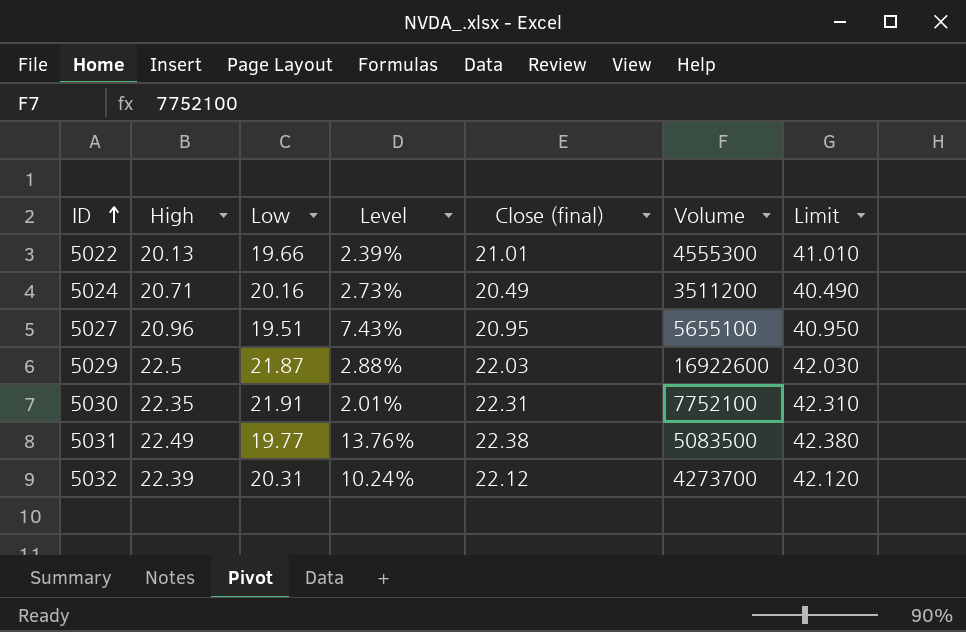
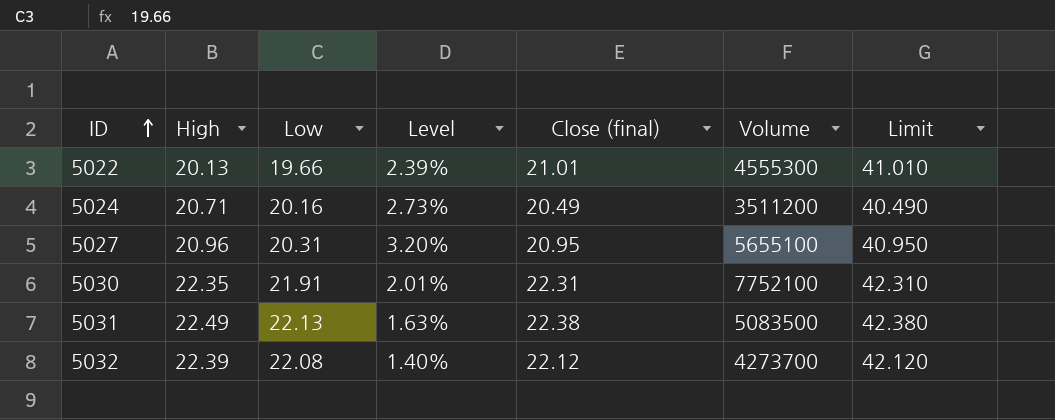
row 5029: 22.5 | 21.87 | 2.88% | 22.03 | 16922600 | 42.030 -> none
5027 | Low: 19.51 -> 20.31
5027 | Level: 7.43% -> 3.20%
5031 | Low: 19.77 -> 22.13
5031 | Level: 13.76% -> 1.63%
5032 | Low: 20.31 -> 22.08
5032 | Level: 10.24% -> 1.40%

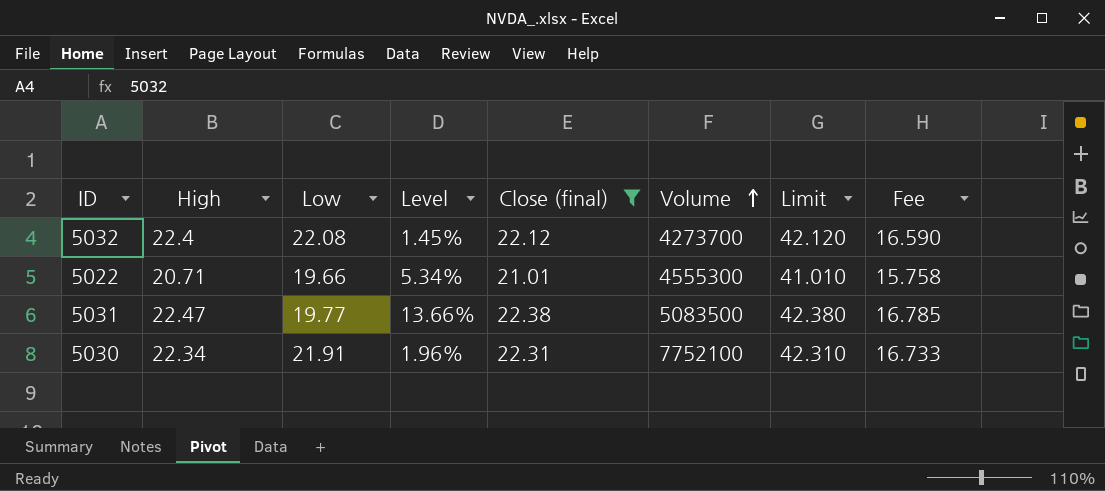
filter: none -> Close (final) >= 21.01
row order: ID ascending -> Volume ascending
column Fee | formula: none -> [Close (final)] * 0.75
5032 | High: 22.39 -> 22.4
5032 | Level: 1.40% -> 1.45%
5022 | High: 20.13 -> 20.71
5022 | Level: 2.39% -> 5.34%
5031 | High: 22.49 -> 22.47
5031 | Low: 22.13 -> 19.77
5031 | Level: 1.63% -> 13.66%
5030 | High: 22.35 -> 22.34
5030 | Level: 2.01% -> 1.96%

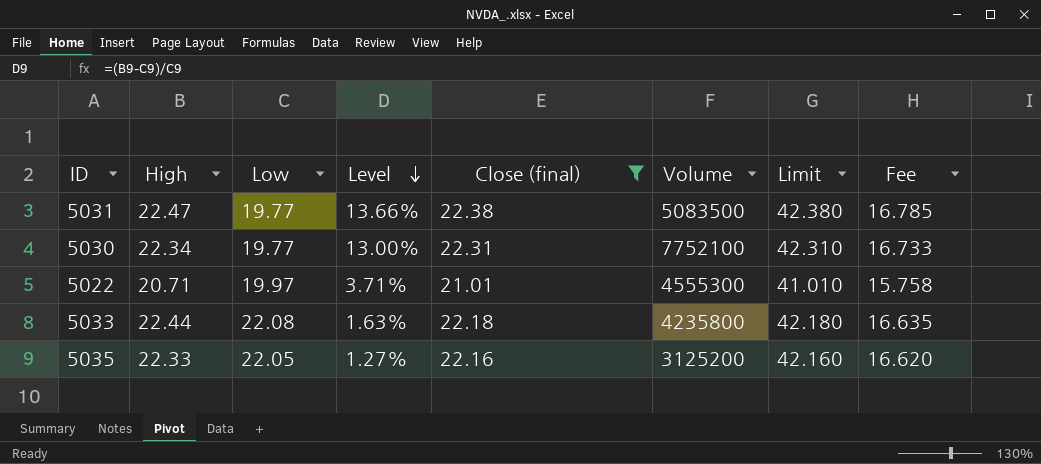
row order: Volume ascending -> Level descending
row 5032: 22.4 | 22.08 | 1.45% | 22.12 | 4273700 | 42.120 | 16.590 -> none
5030 | Low: 21.91 -> 19.77
5030 | Level: 1.96% -> 13.00%
5022 | Low: 19.66 -> 19.97
5022 | Level: 5.34% -> 3.71%
row 5033: none -> 22.44 | 22.08 | 1.63% | 22.18 | 4235800 | 42.180 | 16.635
row 5035: none -> 22.33 | 22.05 | 1.27% | 22.16 | 3125200 | 42.160 | 16.620

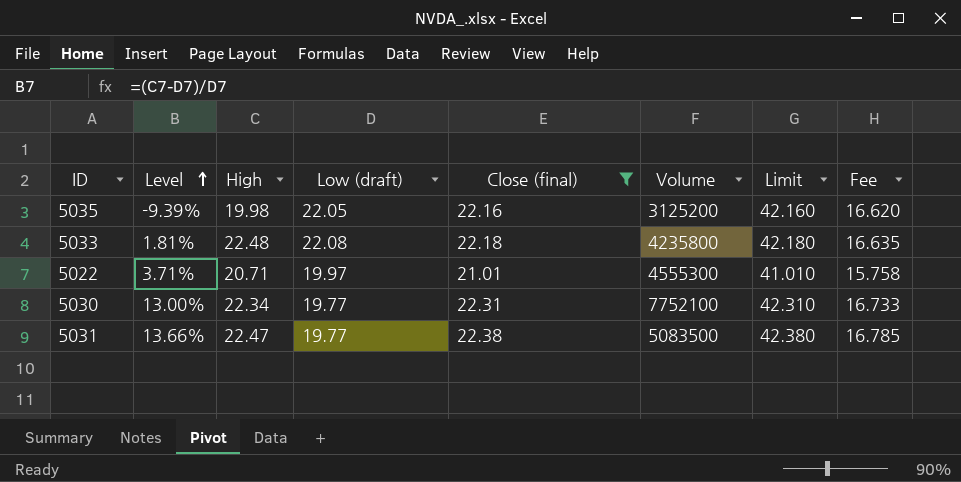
row order: Level descending -> Level ascending
column Level | position: 4 -> 2
column name: Low -> Low (draft)
5035 | Level: 1.27% -> -9.39%
5035 | High: 22.33 -> 19.98
5033 | Level: 1.63% -> 1.81%
5033 | High: 22.44 -> 22.48

